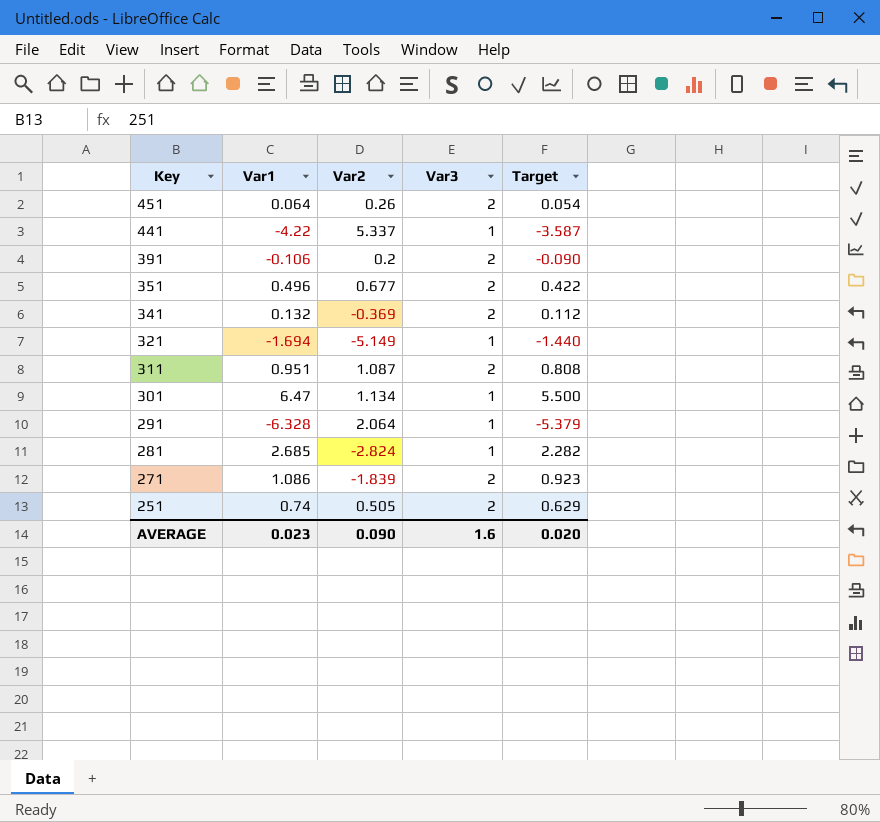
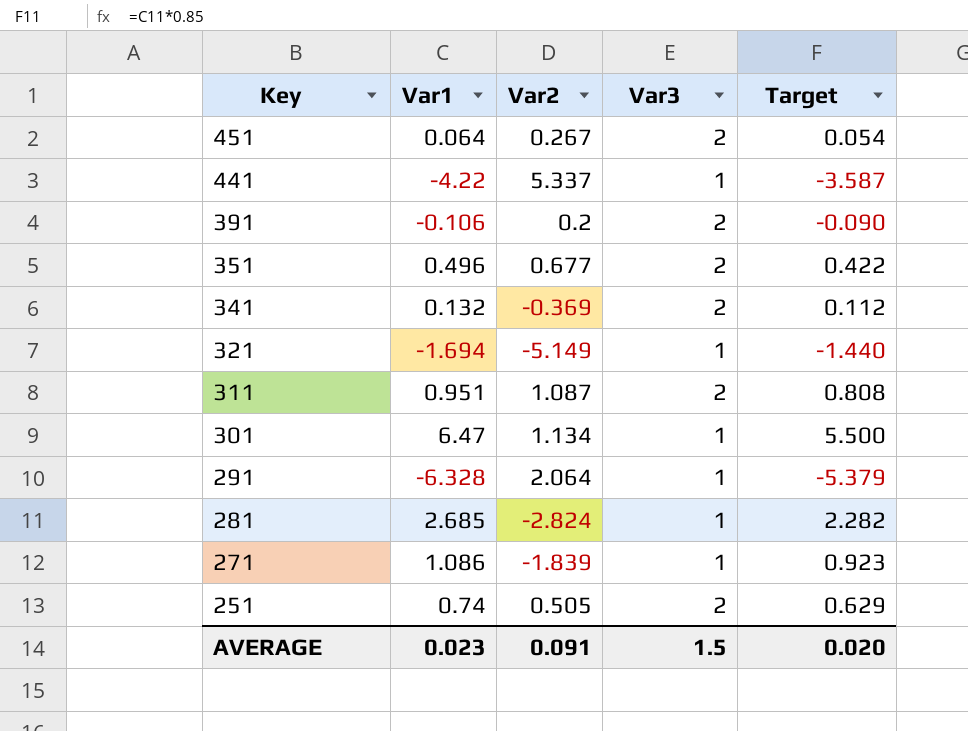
451 | Var2: 0.26 -> 0.267
271 | Var3: 2 -> 1
AVERAGE | Var2: 0.090 -> 0.091
AVERAGE | Var3: 1.6 -> 1.5

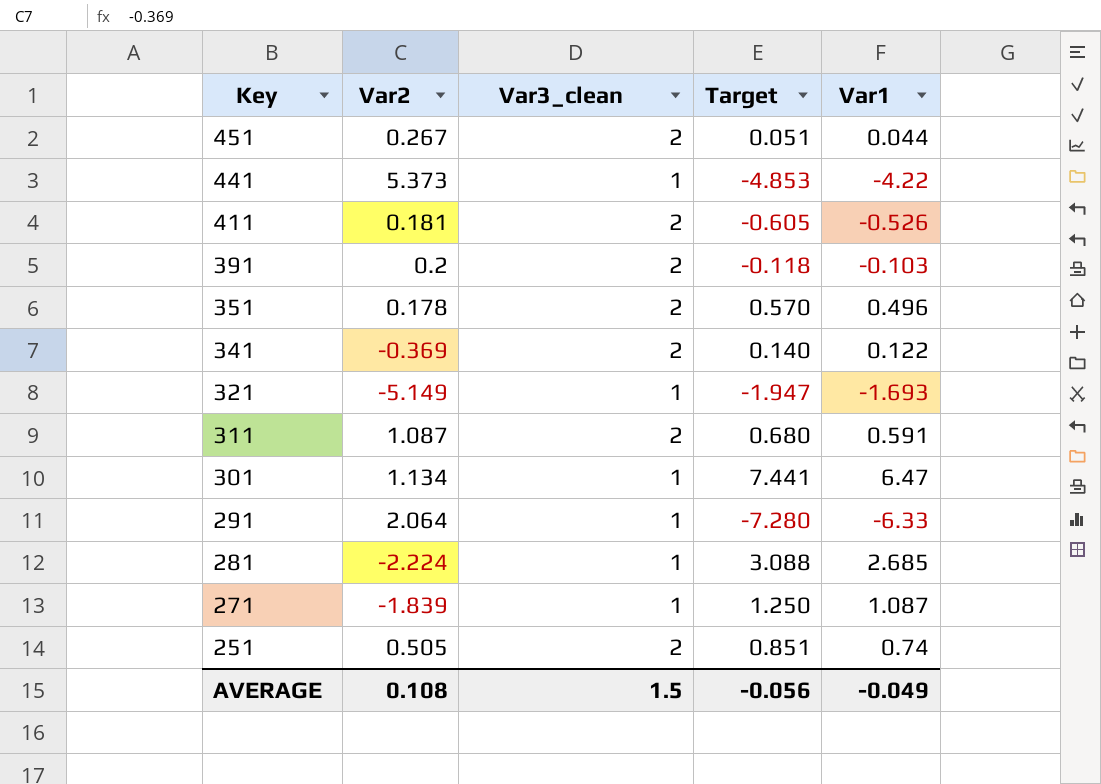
column name: Var3 -> Var3_clean
column Target | formula: [Var1] * 0.85 -> [Var1] * 1.15
column Var1 | position: 2 -> 5
451 | Var1: 0.064 -> 0.044
441 | Var2: 5.337 -> 5.373
row 411: none -> 0.181 | 2 | -0.605 | -0.526
391 | Var1: -0.106 -> -0.103
351 | Var2: 0.677 -> 0.178
341 | Var1: 0.132 -> 0.122
321 | Var1: -1.694 -> -1.693
311 | Var1: 0.951 -> 0.591
291 | Var1: -6.328 -> -6.33
281 | Var2: -2.824 -> -2.224
271 | Var1: 1.086 -> 1.087
AVERAGE | Var2: 0.091 -> 0.108
AVERAGE | Target: 0.020 -> -0.056
AVERAGE | Var1: 0.023 -> -0.049

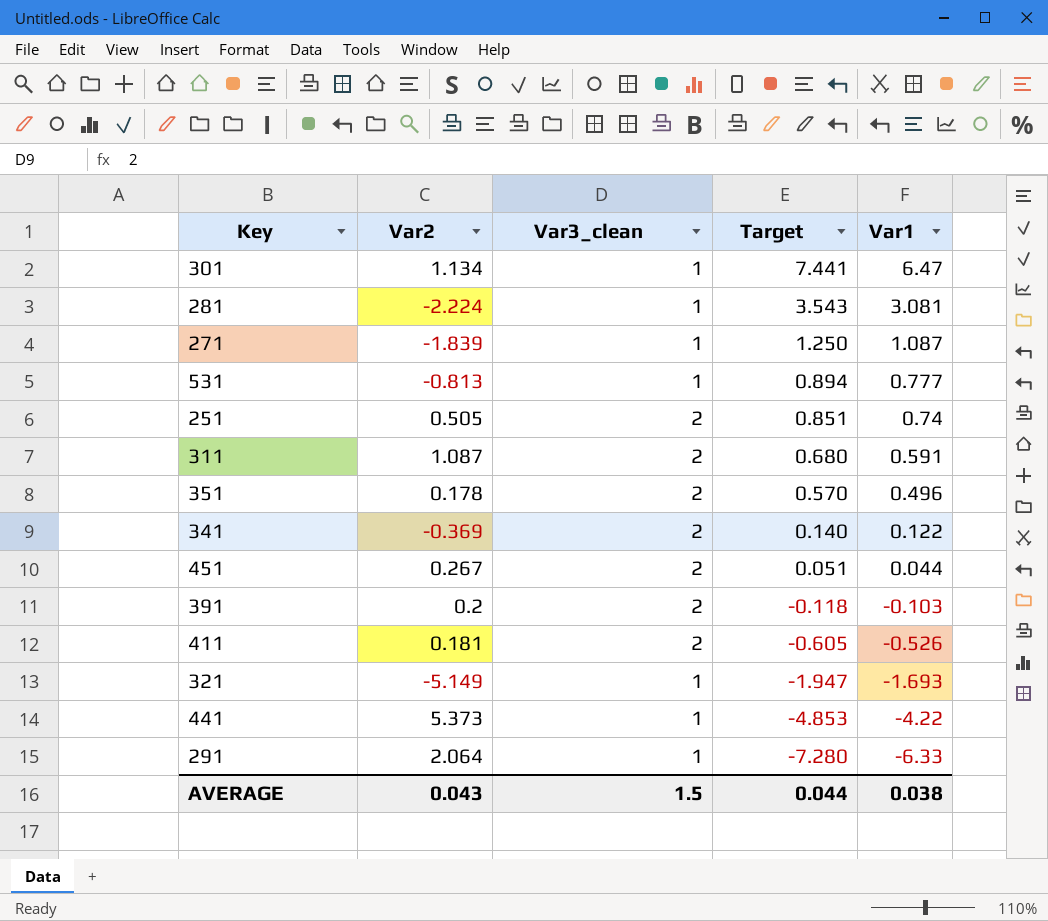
row order: Key descending -> Target descending
281 | Target: 3.088 -> 3.543
281 | Var1: 2.685 -> 3.081
row 531: none -> -0.813 | 1 | 0.894 | 0.777
AVERAGE | Var2: 0.108 -> 0.043
AVERAGE | Target: -0.056 -> 0.044
AVERAGE | Var1: -0.049 -> 0.038

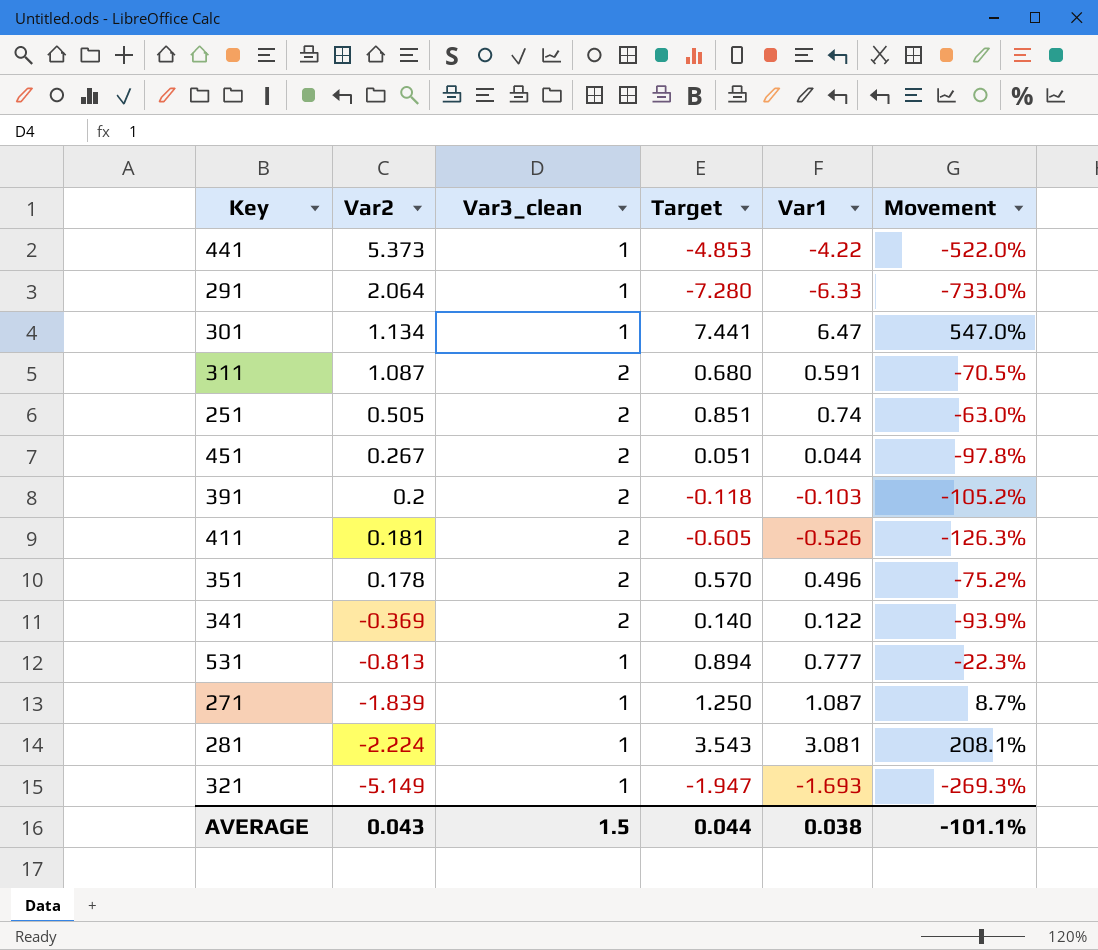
row order: Target descending -> Var2 descending
column Movement | formula: none -> ([Var1] - [Var3_clean]) / [Var3_clean]

